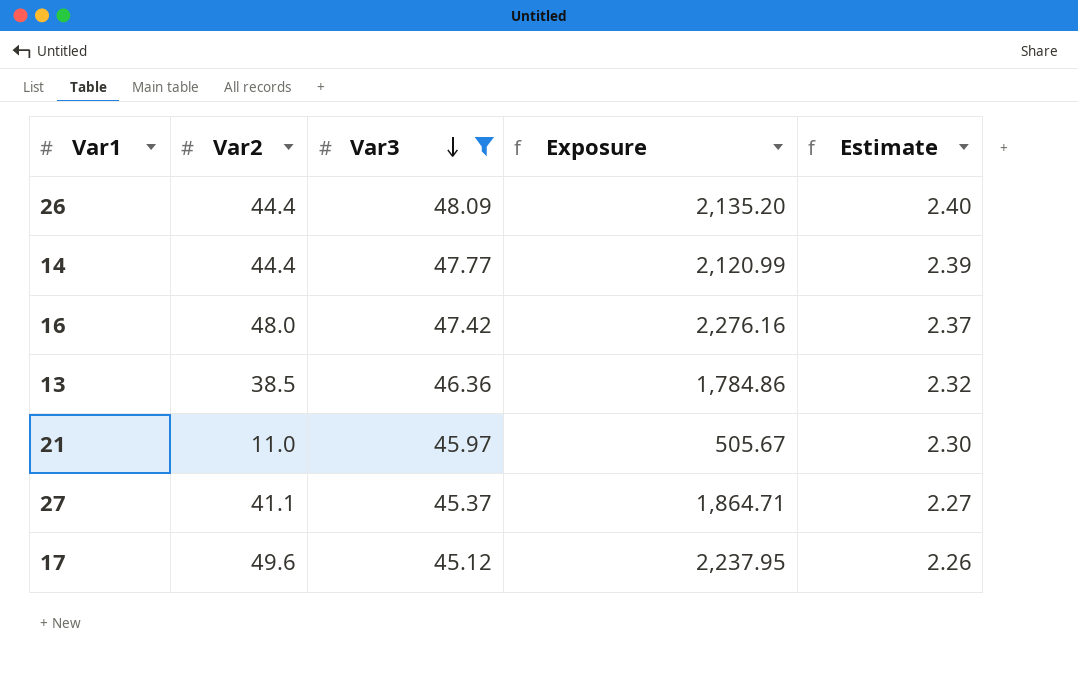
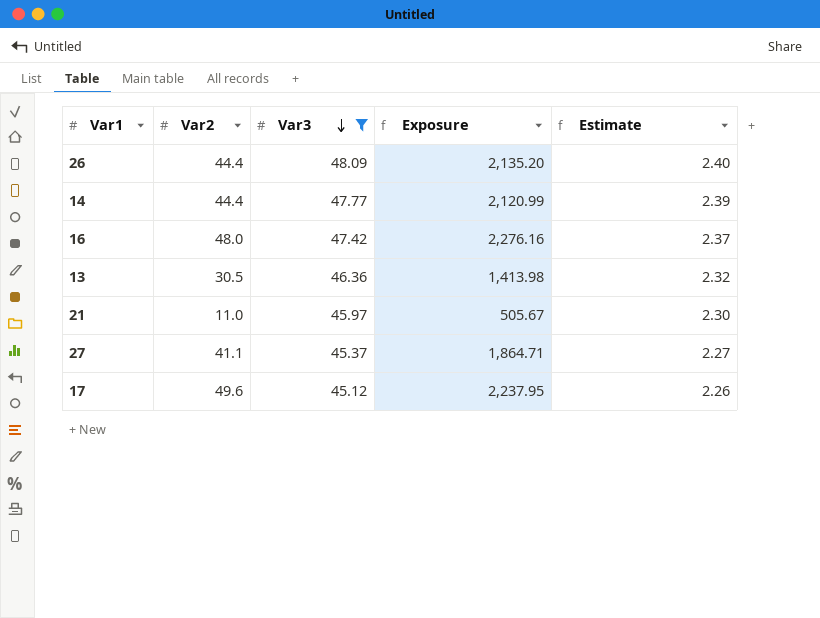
13 | Var2: 38.5 -> 30.5
13 | Exposure: 1,784.86 -> 1,413.98

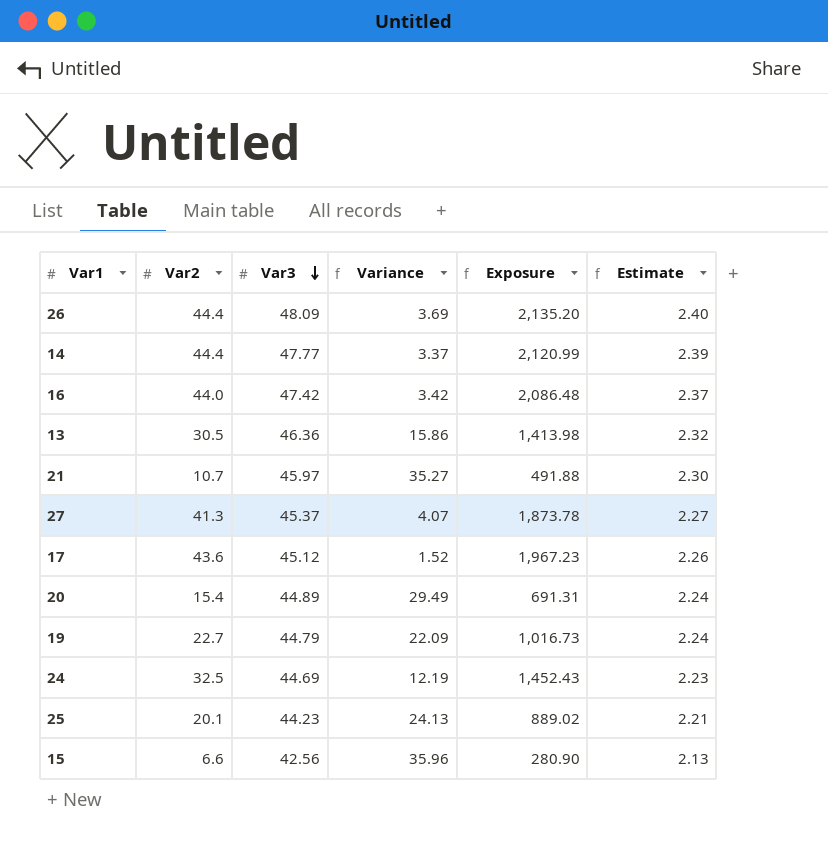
filter: Var3 >= 45.12 -> none
column Variance | formula: none -> [Var3] - [Var2]
16 | Var2: 48.0 -> 44.0
16 | Exposure: 2,276.16 -> 2,086.48
21 | Var2: 11.0 -> 10.7
21 | Exposure: 505.67 -> 491.88
27 | Var2: 41.1 -> 41.3
27 | Exposure: 1,864.71 -> 1,873.78
17 | Var2: 49.6 -> 43.6
17 | Exposure: 2,237.95 -> 1,967.23

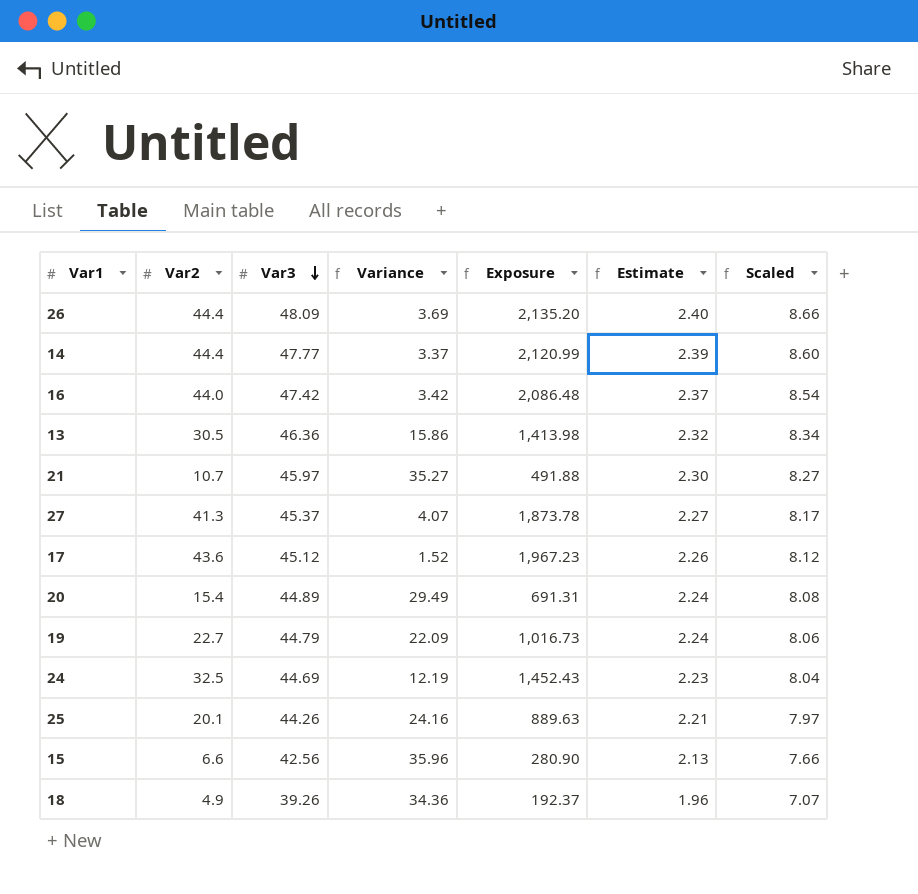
column Scaled | formula: none -> [Var3] * 0.18
25 | Var3: 44.23 -> 44.26
25 | Variance: 24.13 -> 24.16
25 | Exposure: 889.02 -> 889.63
row 18: none -> 4.9 | 39.26 | 34.36 | 192.37 | 1.96 | 7.07

